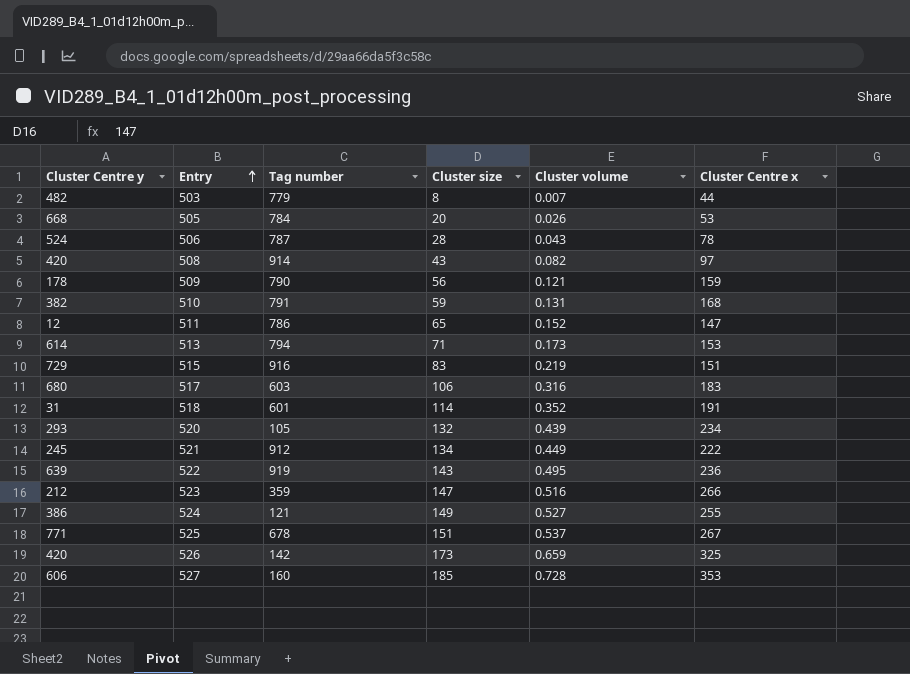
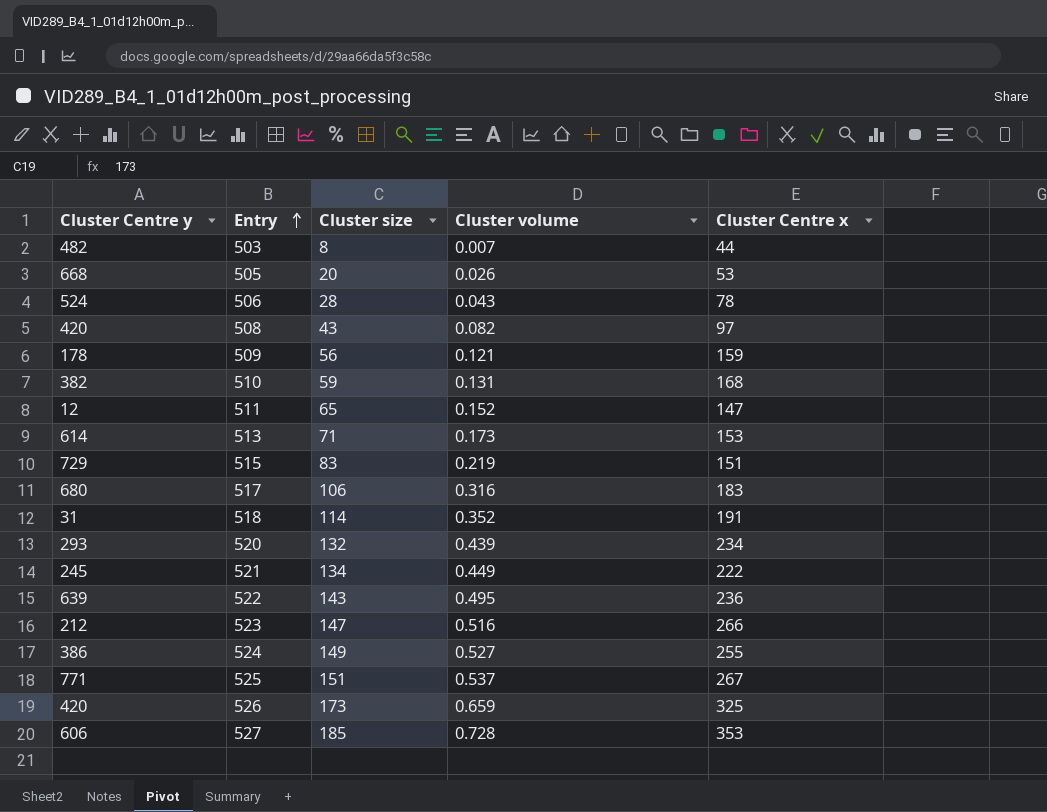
column Tag number | position: 3 -> none

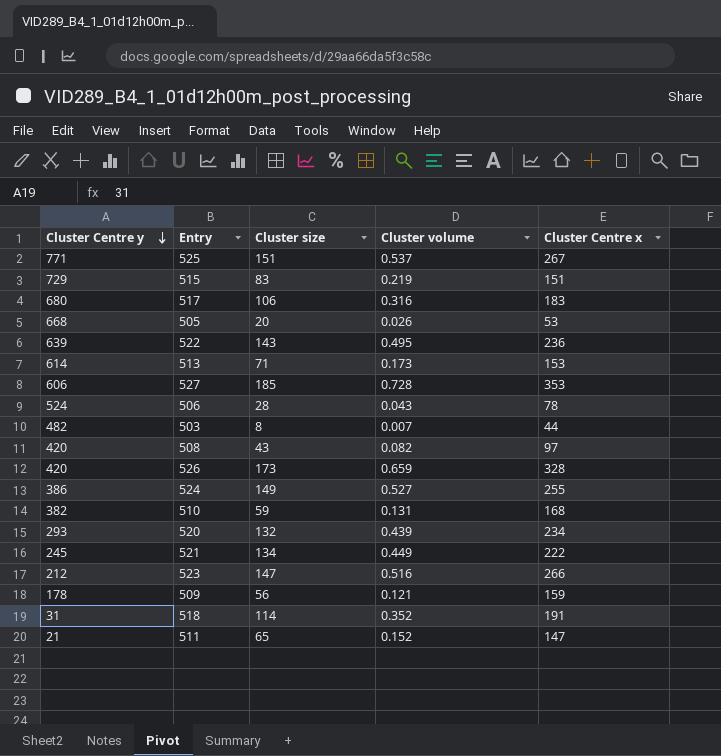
row order: Entry ascending -> Cluster Centre y descending
526 | Cluster Centre x: 325 -> 328
511 | Cluster Centre y: 12 -> 21

